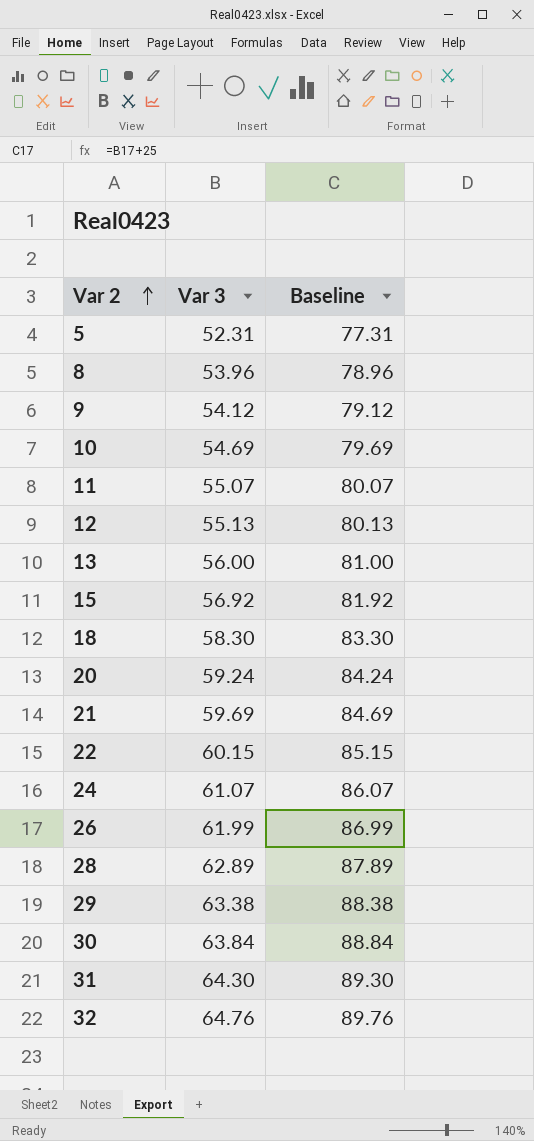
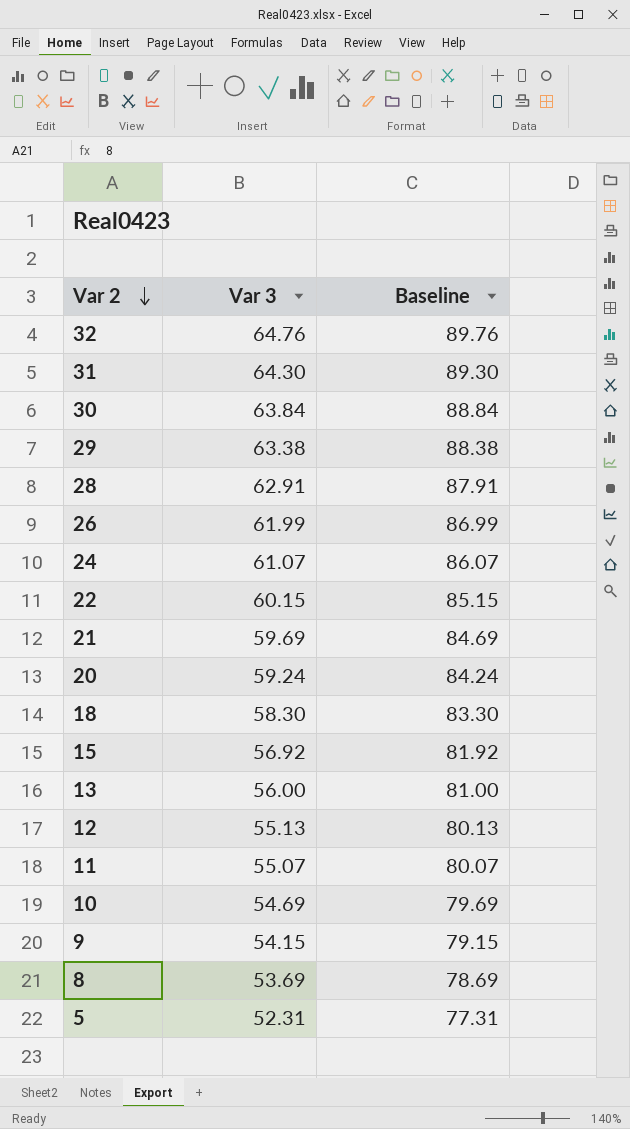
row order: Var 2 ascending -> Var 2 descending
28 | Var 3: 62.89 -> 62.91
28 | Baseline: 87.89 -> 87.91
9 | Var 3: 54.12 -> 54.15
9 | Baseline: 79.12 -> 79.15
8 | Var 3: 53.96 -> 53.69
8 | Baseline: 78.96 -> 78.69

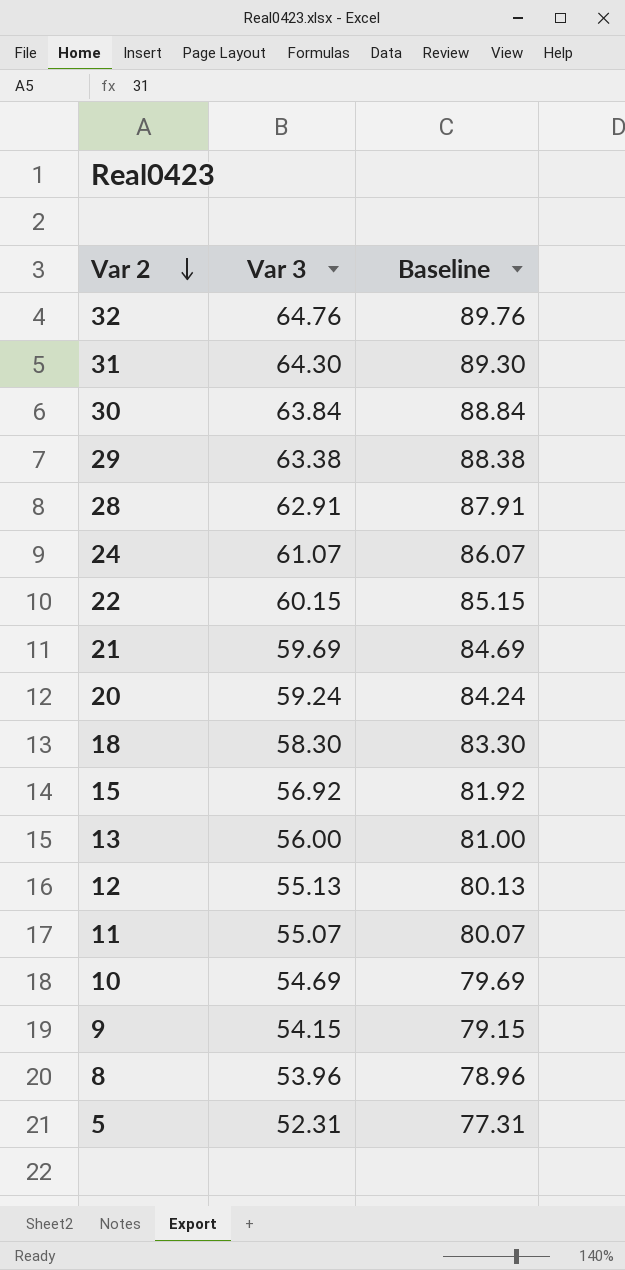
row 26: 61.99 | 86.99 -> none
8 | Var 3: 53.69 -> 53.96
8 | Baseline: 78.69 -> 78.96

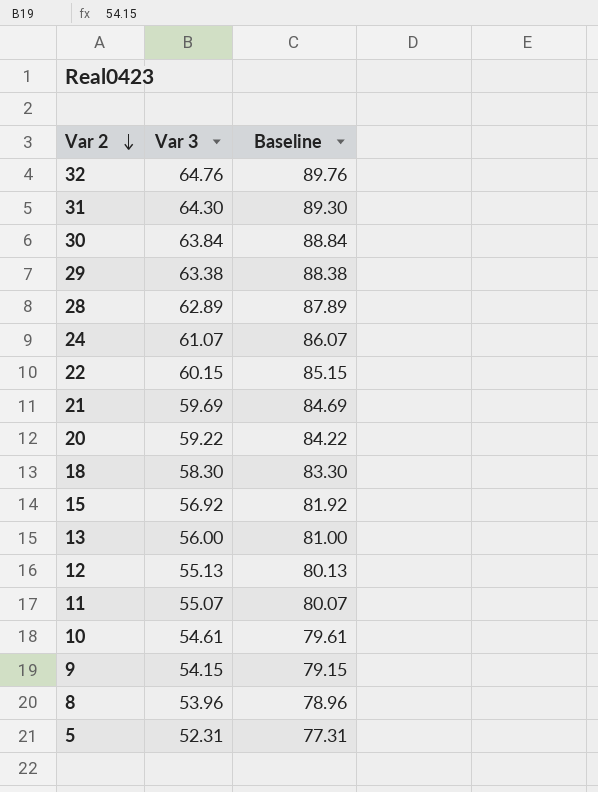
28 | Var 3: 62.91 -> 62.89
28 | Baseline: 87.91 -> 87.89
20 | Var 3: 59.24 -> 59.22
20 | Baseline: 84.24 -> 84.22
10 | Var 3: 54.69 -> 54.61
10 | Baseline: 79.69 -> 79.61

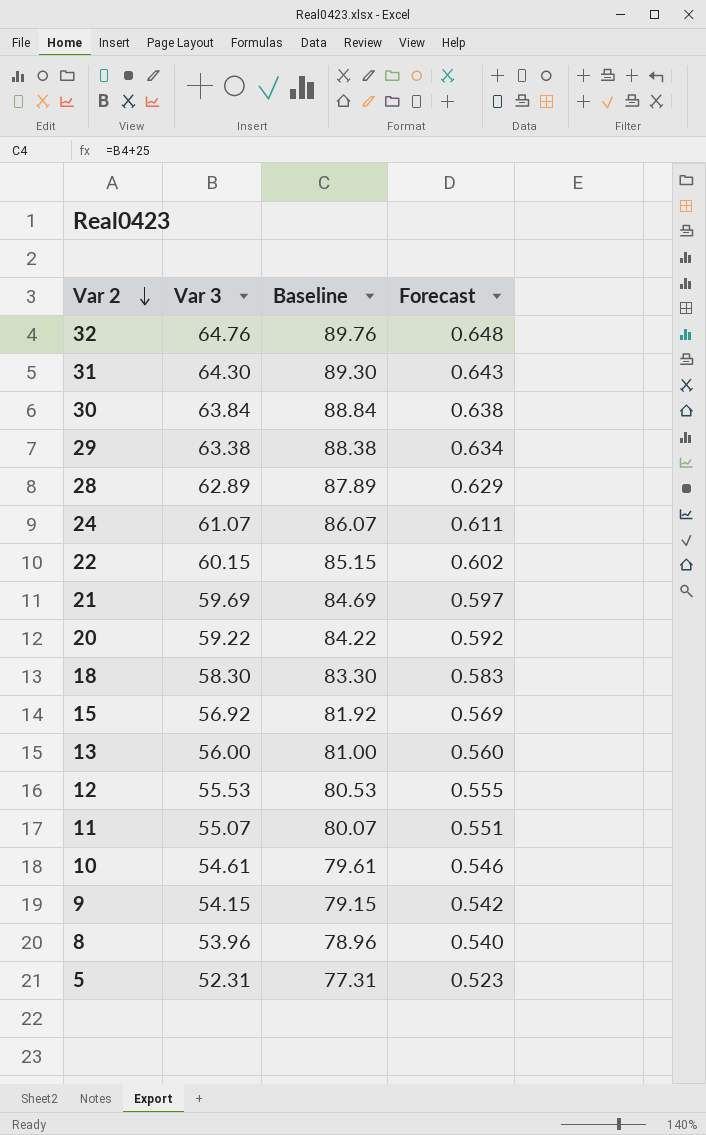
column Forecast | formula: none -> [Var 3] * 0.01
12 | Var 3: 55.13 -> 55.53
12 | Baseline: 80.13 -> 80.53

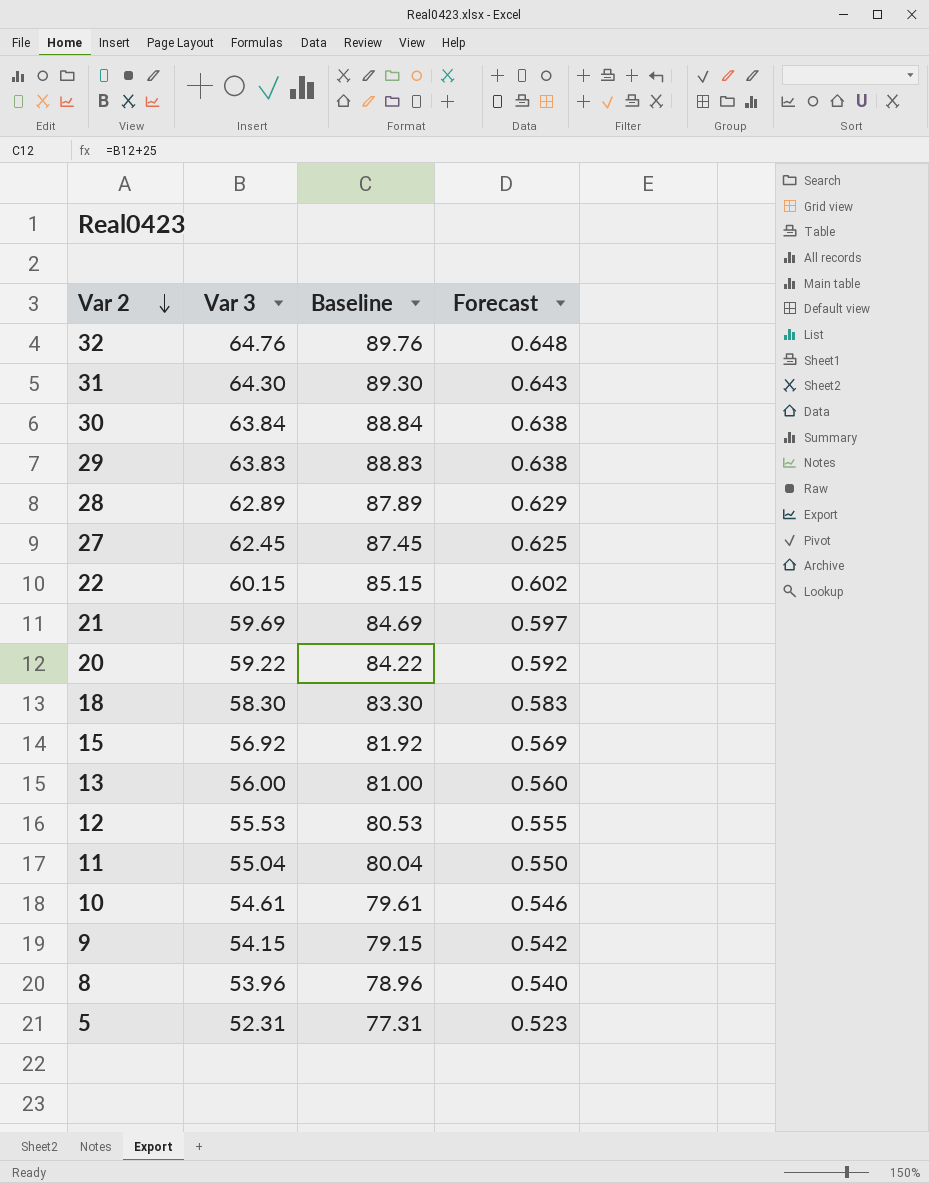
row 24: 61.07 | 86.07 | 0.611 -> none
29 | Var 3: 63.38 -> 63.83
29 | Baseline: 88.38 -> 88.83
29 | Forecast: 0.634 -> 0.638
row 27: none -> 62.45 | 87.45 | 0.625
11 | Var 3: 55.07 -> 55.04
11 | Baseline: 80.07 -> 80.04
11 | Forecast: 0.551 -> 0.550

